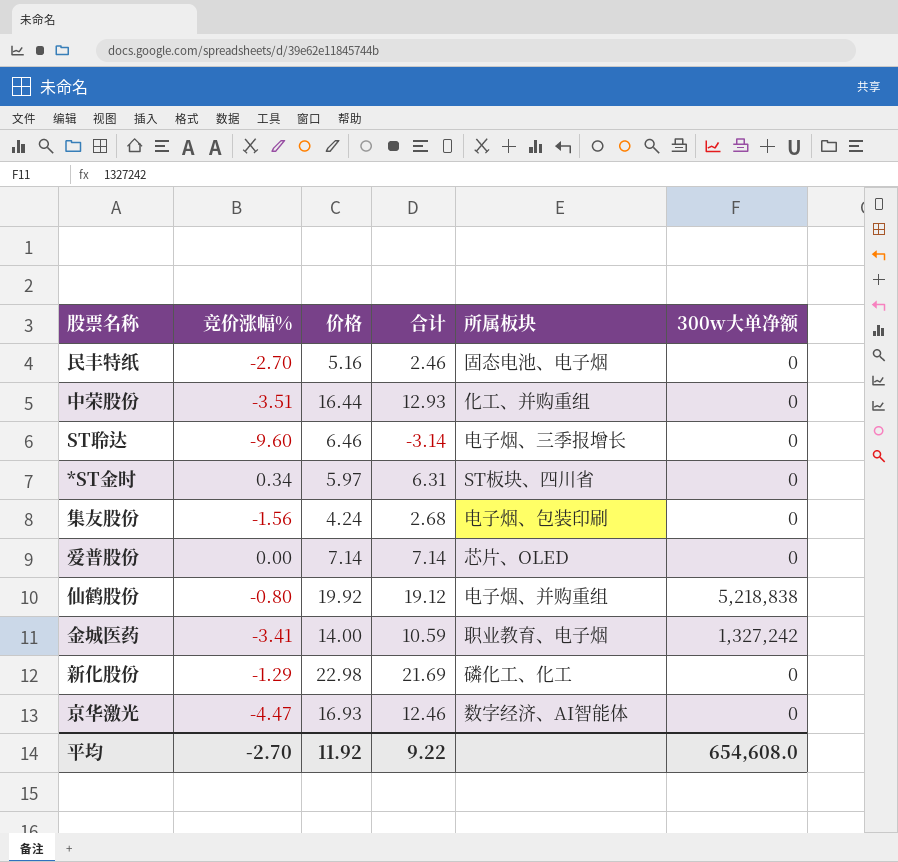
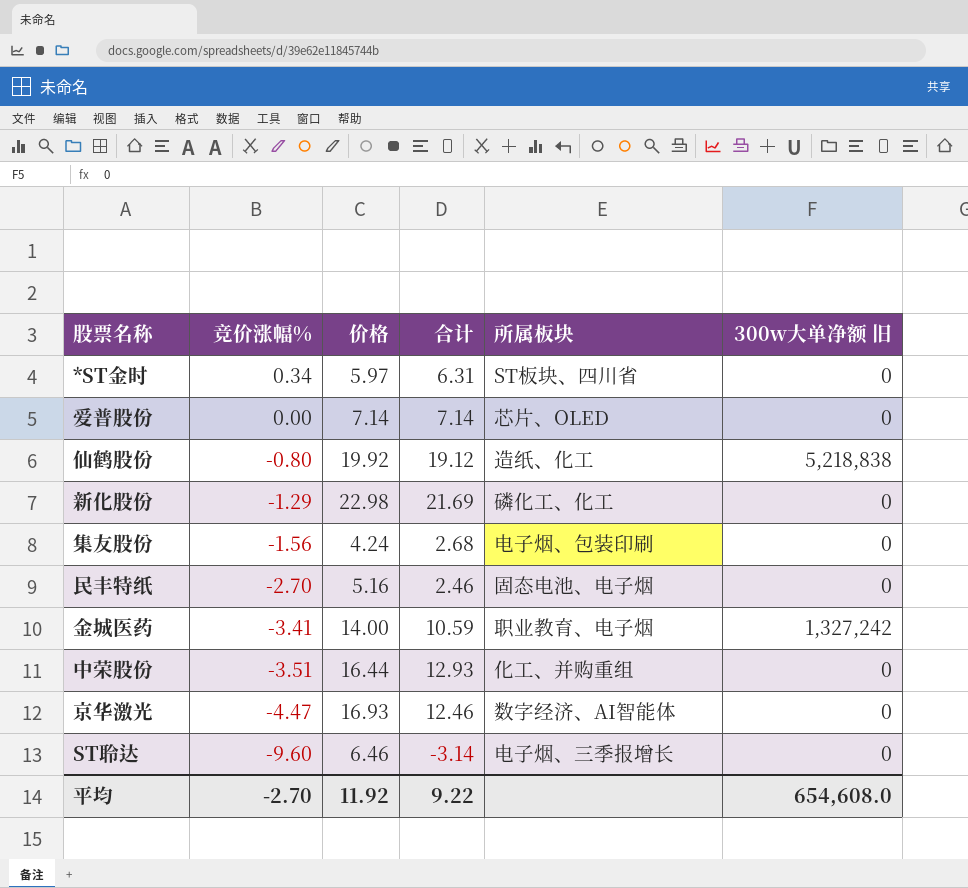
row order: none -> 竞价涨幅% descending
column name: 300w大单净额 -> 300w大单净额 旧
仙鹤股份 | 所属板块: 电子烟、并购重组 -> 造纸、化工

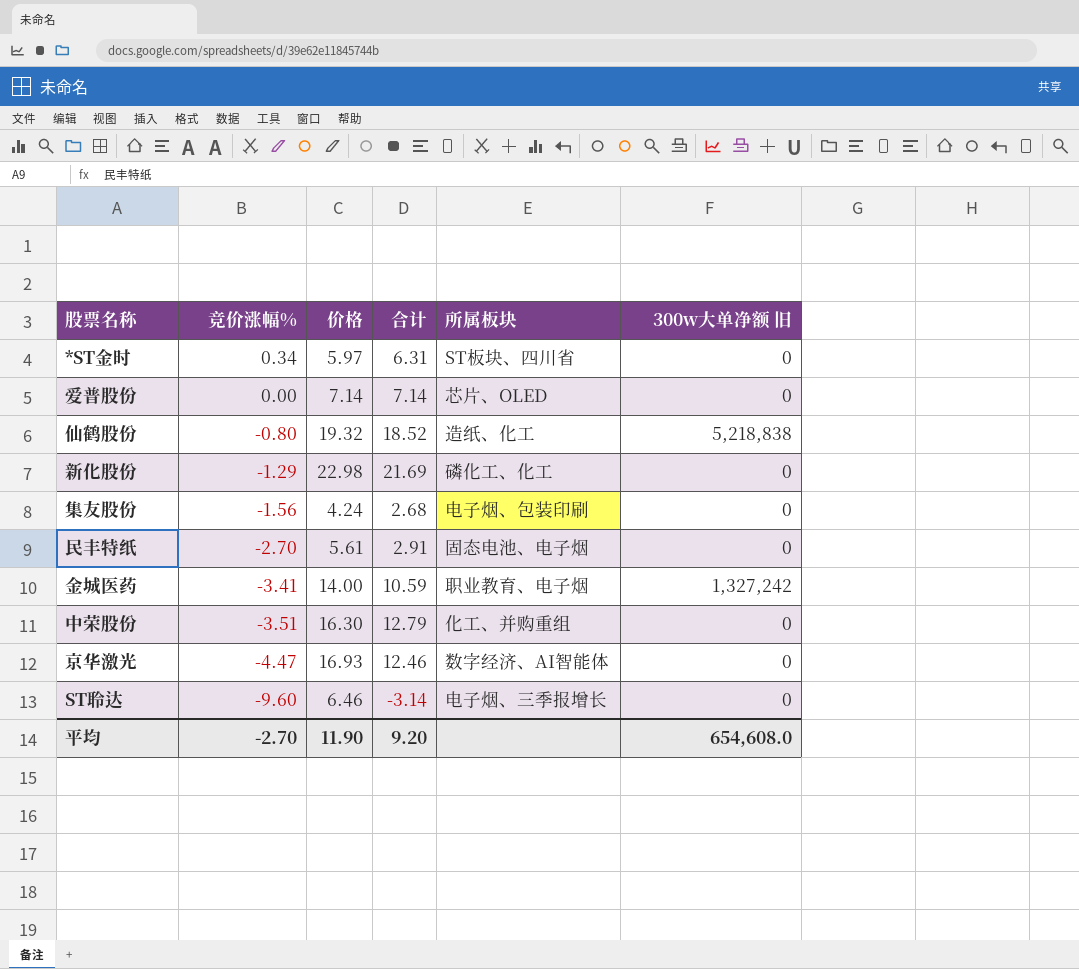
仙鹤股份 | 价格: 19.92 -> 19.32
仙鹤股份 | 合计: 19.12 -> 18.52
民丰特纸 | 价格: 5.16 -> 5.61
民丰特纸 | 合计: 2.46 -> 2.91
中荣股份 | 价格: 16.44 -> 16.30
中荣股份 | 合计: 12.93 -> 12.79
平均 | 价格: 11.92 -> 11.90
平均 | 合计: 9.22 -> 9.20

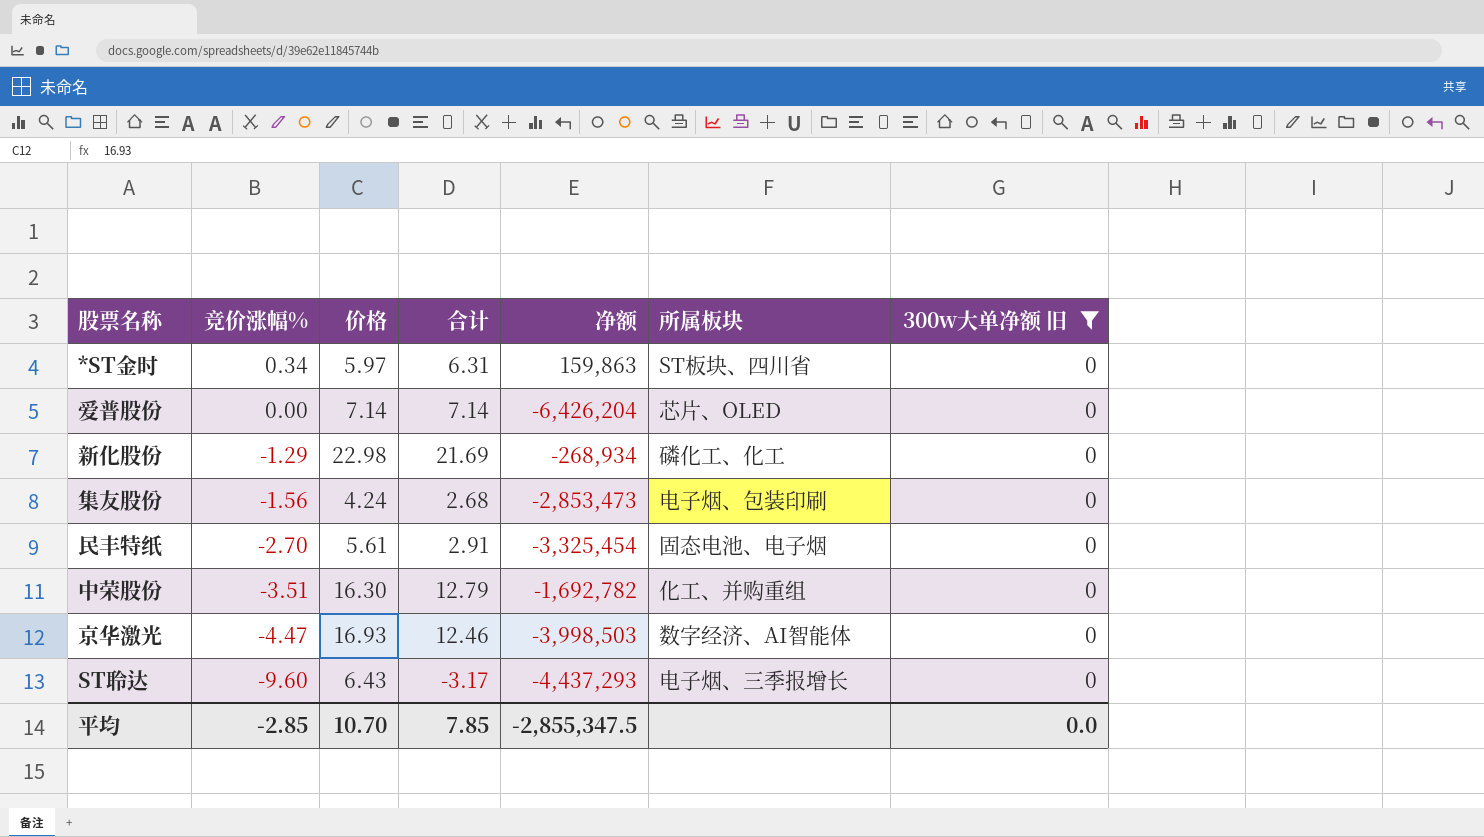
filter: none -> 300w大单净额 旧 = 0
column 净额 | position: none -> 5
ST聆达 | 价格: 6.46 -> 6.43
ST聆达 | 合计: -3.14 -> -3.17
平均 | 竞价涨幅%: -2.70 -> -2.85
平均 | 价格: 11.90 -> 10.70
平均 | 合计: 9.20 -> 7.85
平均 | 300w大单净额 旧: 654,608.0 -> 0.0

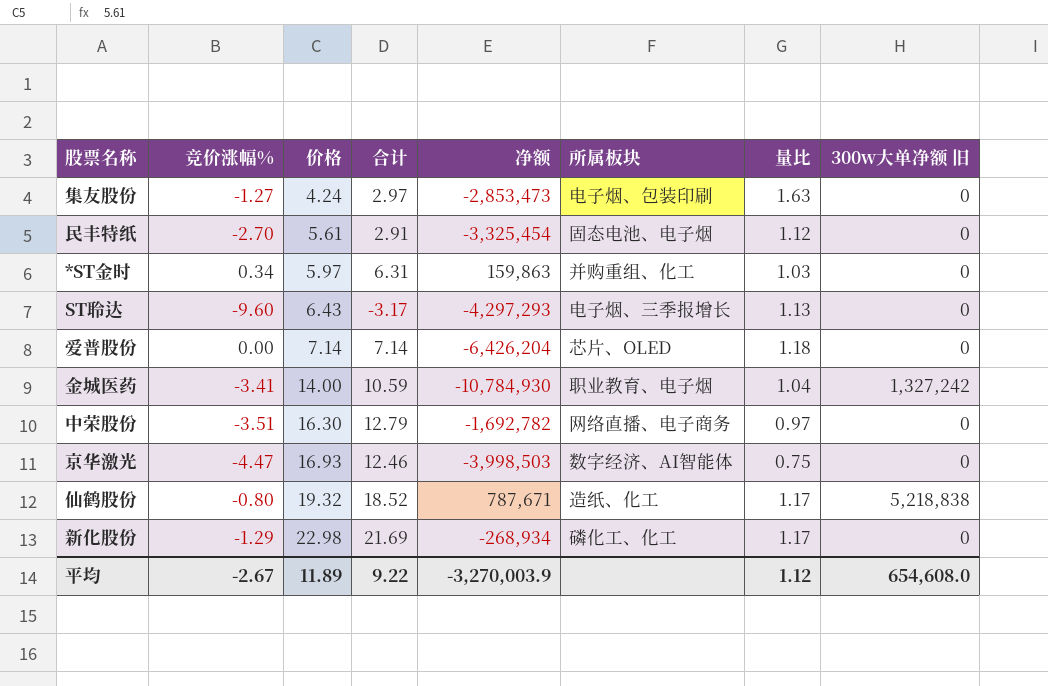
filter: 300w大单净额 旧 = 0 -> none
row order: 竞价涨幅% descending -> 价格 ascending
column 量比 | position: none -> 7
集友股份 | 竞价涨幅%: -1.56 -> -1.27
集友股份 | 合计: 2.68 -> 2.97
*ST金时 | 所属板块: ST板块、四川省 -> 并购重组、化工
ST聆达 | 净额: -4,437,293 -> -4,297,293
中荣股份 | 所属板块: 化工、并购重组 -> 网络直播、电子商务
平均 | 竞价涨幅%: -2.85 -> -2.67
平均 | 价格: 10.70 -> 11.89
平均 | 合计: 7.85 -> 9.22
平均 | 净额: -2,855,347.5 -> -3,270,003.9
平均 | 300w大单净额 旧: 0.0 -> 654,608.0

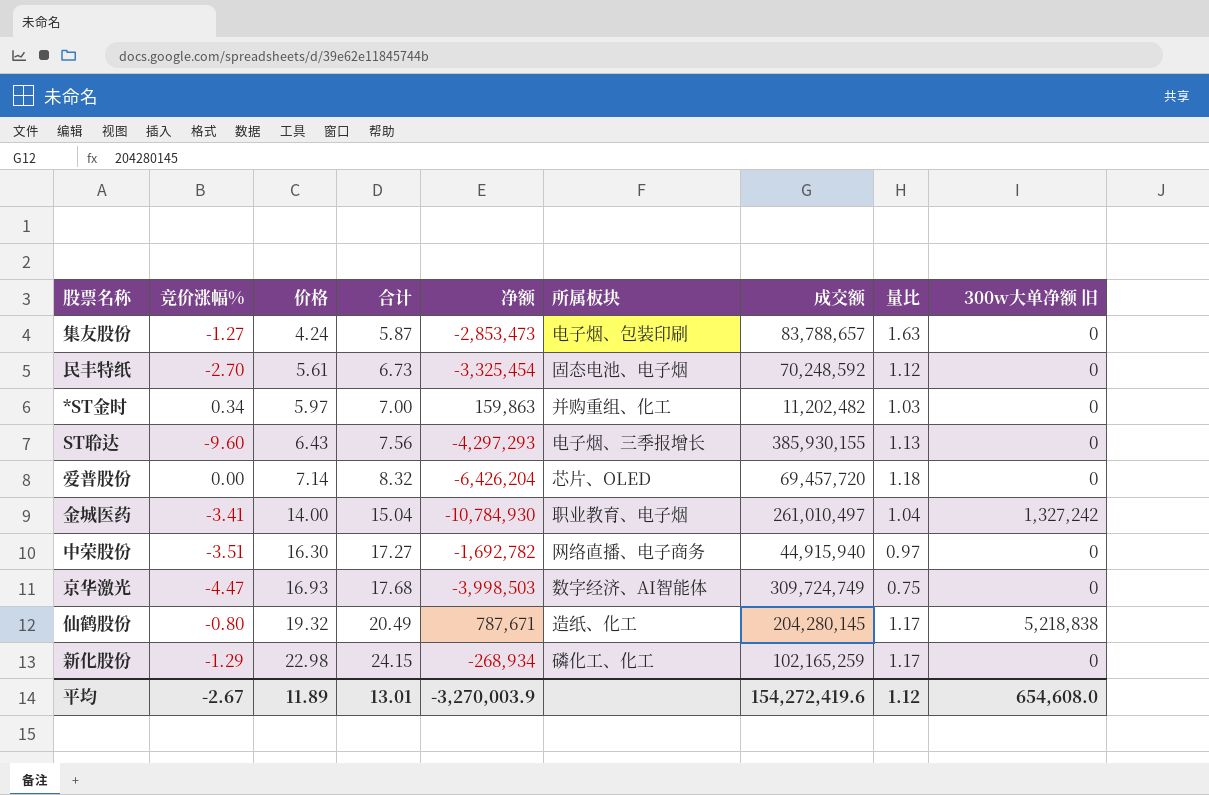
column 合计 | formula: [竞价涨幅%] + [价格] -> [价格] + [量比]
column 成交额 | position: none -> 7
平均 | 合计: 9.22 -> 13.01

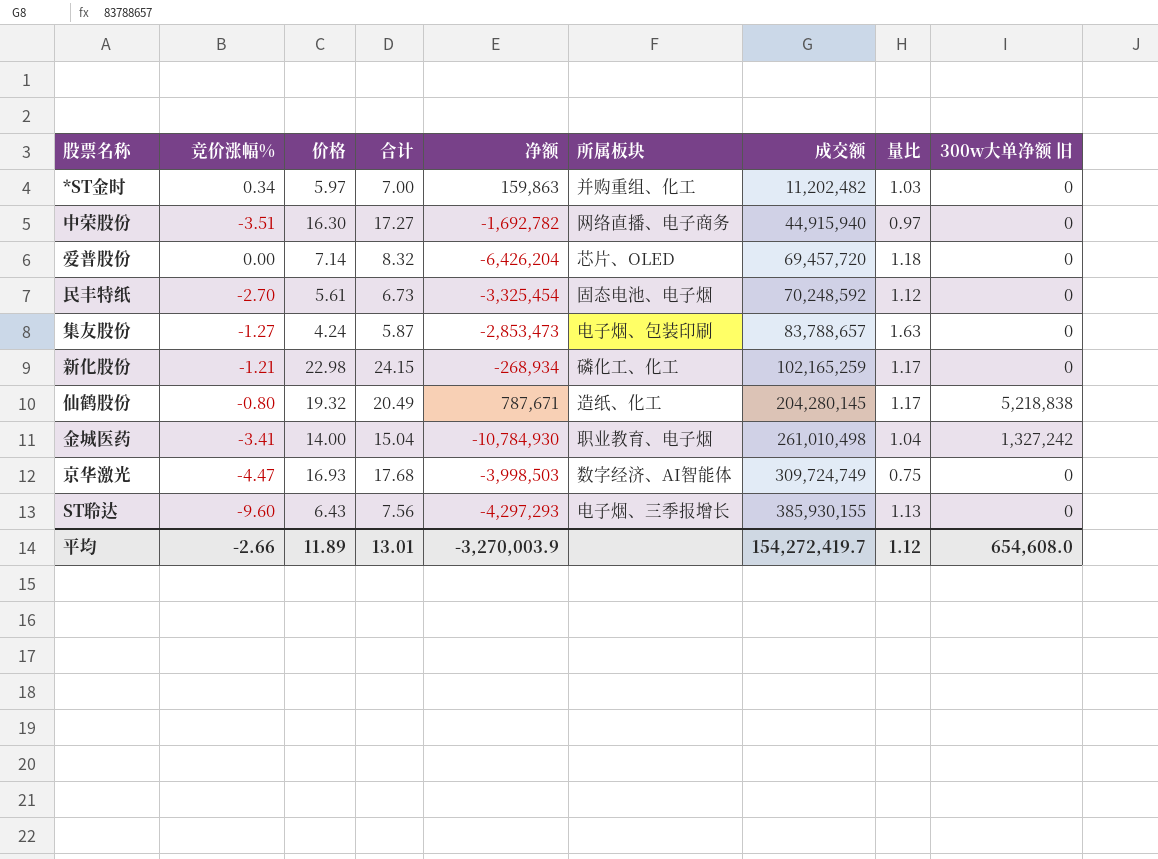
row order: 价格 ascending -> 成交额 ascending
新化股份 | 竞价涨幅%: -1.29 -> -1.21
金城医药 | 成交额: 261,010,497 -> 261,010,498
平均 | 竞价涨幅%: -2.67 -> -2.66
平均 | 成交额: 154,272,419.6 -> 154,272,419.7

